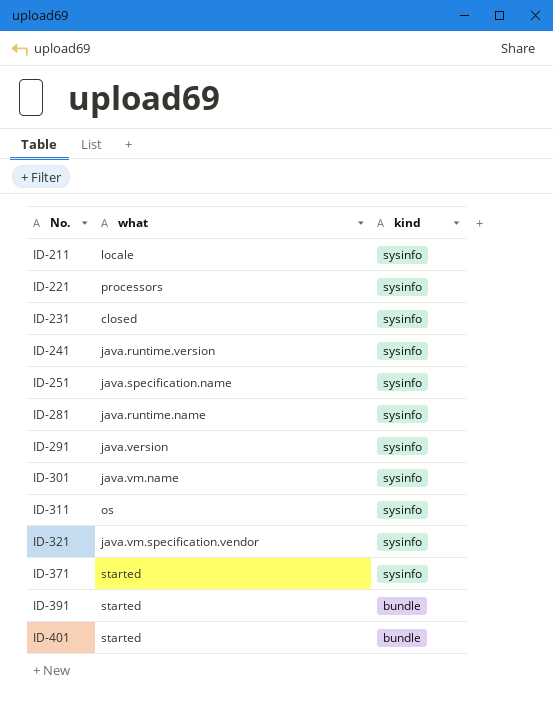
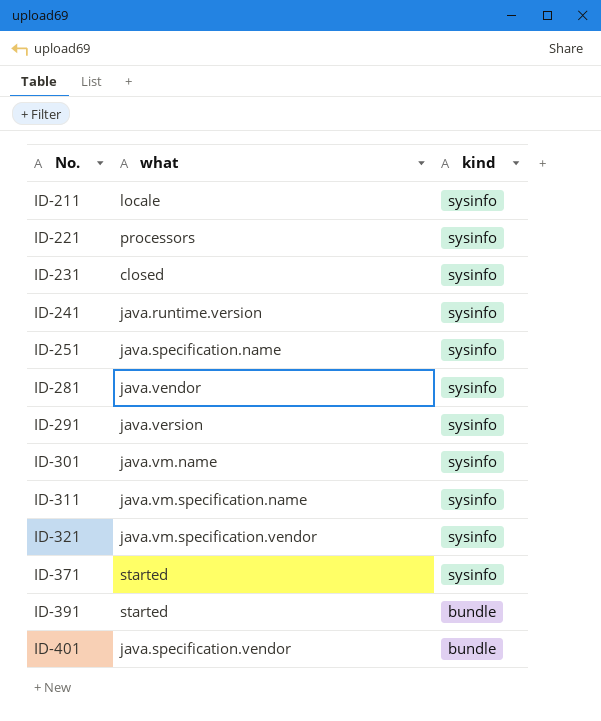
ID-281 | what: java.runtime.name -> java.vendor
ID-311 | what: os -> java.vm.specification.name
ID-401 | what: started -> java.specification.vendor

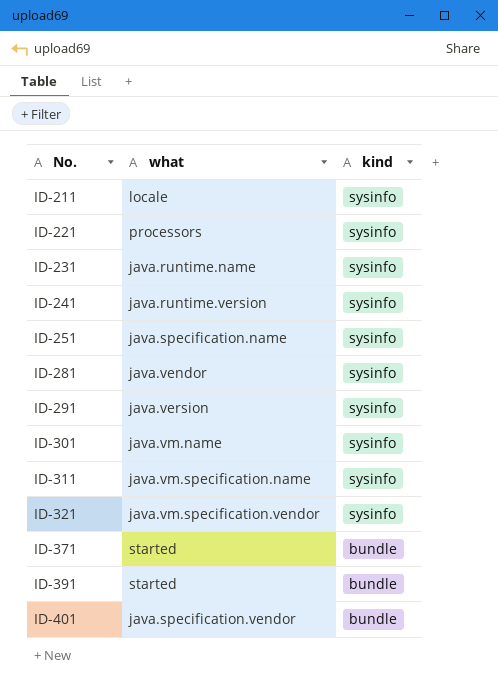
ID-231 | what: closed -> java.runtime.name
ID-371 | kind: sysinfo -> bundle

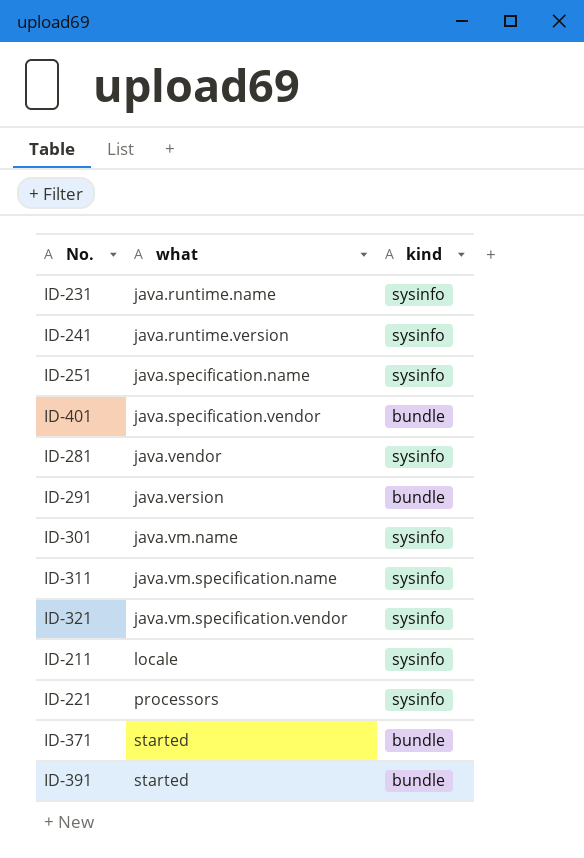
row order: No. ascending -> what ascending
ID-291 | kind: sysinfo -> bundle

